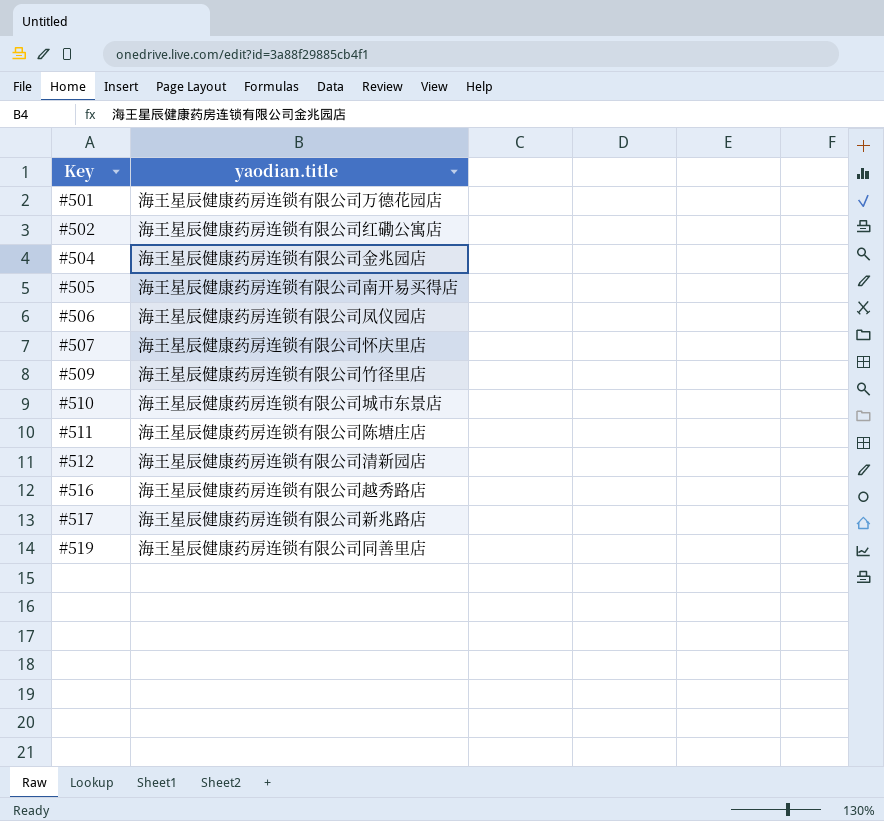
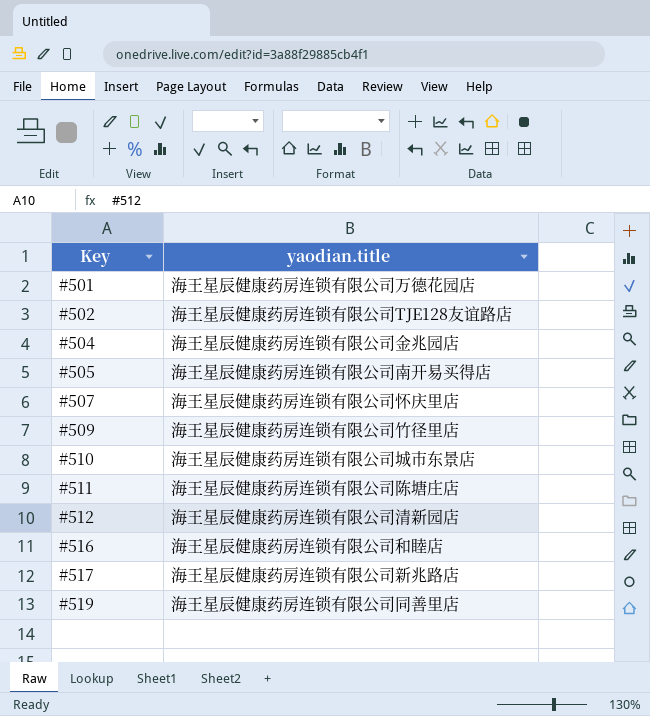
row #506: 海王星辰健康药房连锁有限公司凤仪园店 -> none
#502 | yaodian.title: 海王星辰健康药房连锁有限公司红磡公寓店 -> 海王星辰健康药房连锁有限公司TJE128友谊路店
#516 | yaodian.title: 海王星辰健康药房连锁有限公司越秀路店 -> 海王星辰健康药房连锁有限公司和睦店

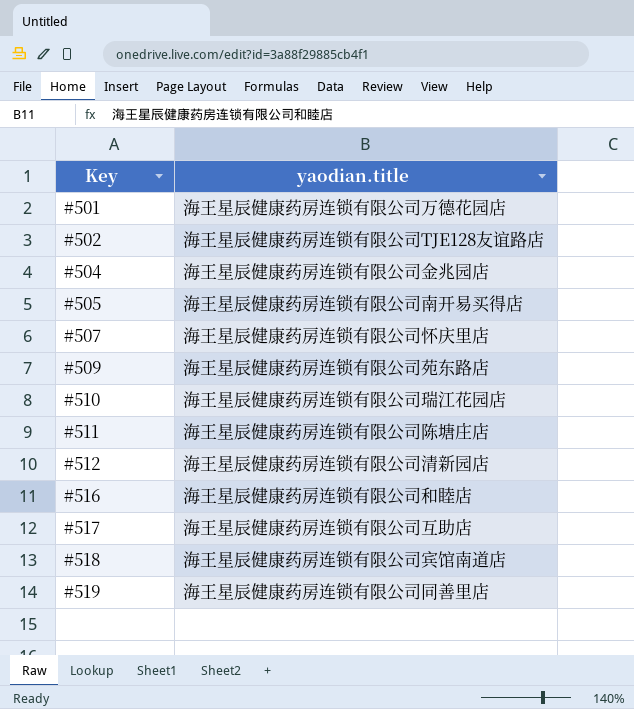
#509 | yaodian.title: 海王星辰健康药房连锁有限公司竹径里店 -> 海王星辰健康药房连锁有限公司苑东路店
#510 | yaodian.title: 海王星辰健康药房连锁有限公司城市东景店 -> 海王星辰健康药房连锁有限公司瑞江花园店
#517 | yaodian.title: 海王星辰健康药房连锁有限公司新兆路店 -> 海王星辰健康药房连锁有限公司互助店
row #518: none -> 海王星辰健康药房连锁有限公司宾馆南道店

